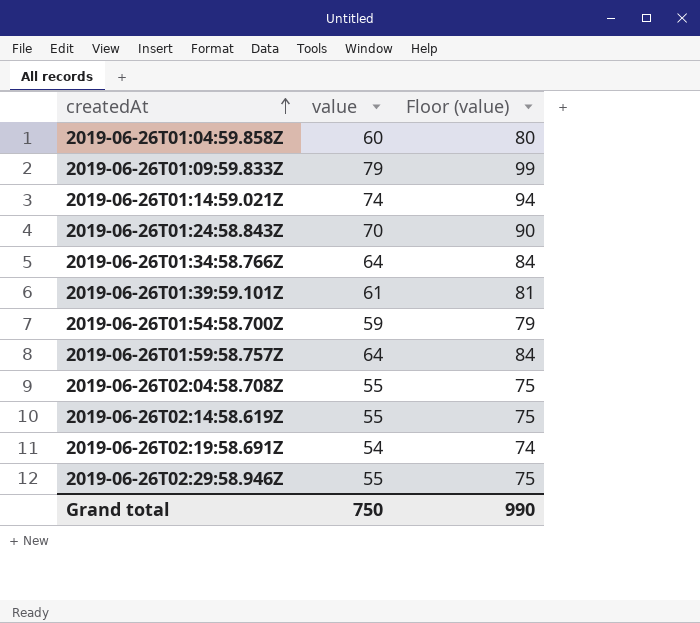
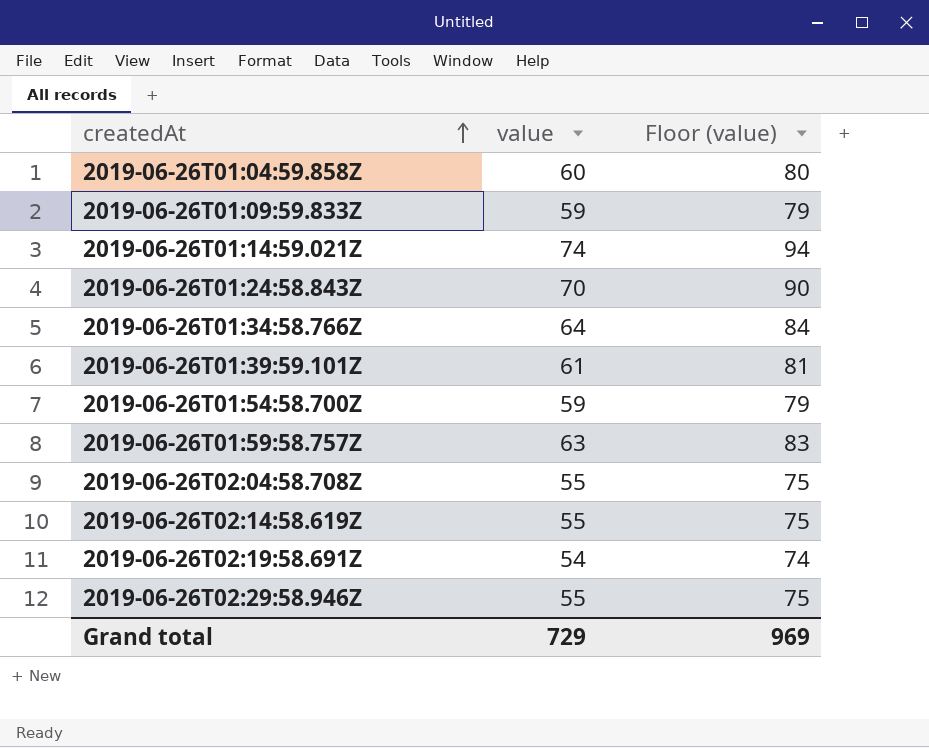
2019-06-26T01:09:59.833Z | value: 79 -> 59
2019-06-26T01:09:59.833Z | Floor (value): 99 -> 79
2019-06-26T01:59:58.757Z | value: 64 -> 63
2019-06-26T01:59:58.757Z | Floor (value): 84 -> 83
Grand total | value: 750 -> 729
Grand total | Floor (value): 990 -> 969

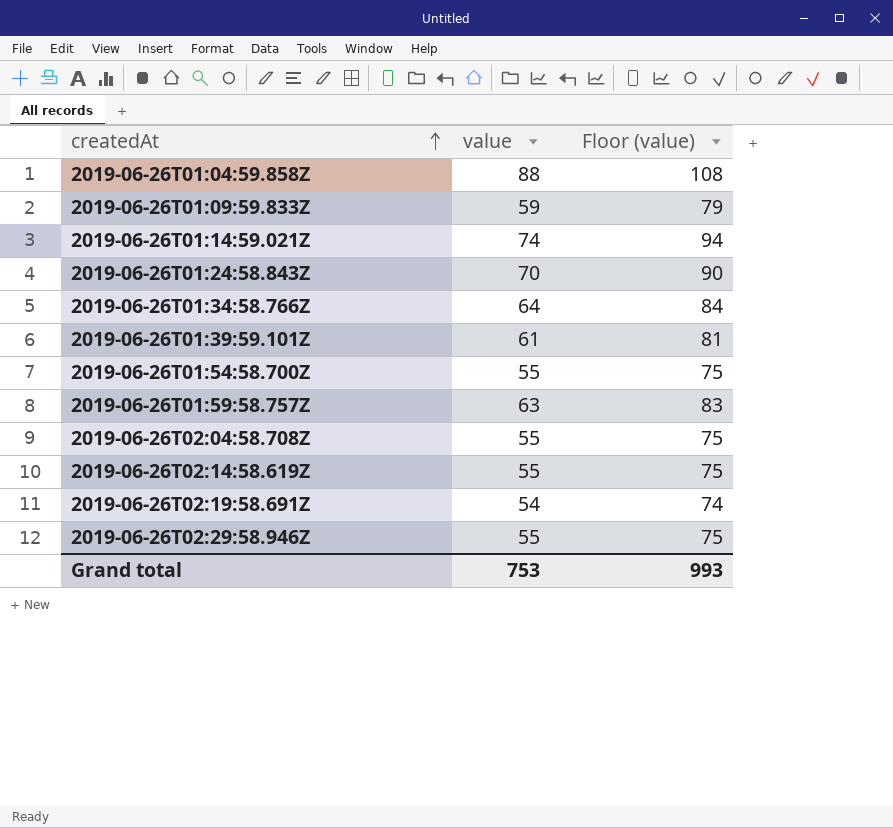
2019-06-26T01:04:59.858Z | value: 60 -> 88
2019-06-26T01:04:59.858Z | Floor (value): 80 -> 108
2019-06-26T01:54:58.700Z | value: 59 -> 55
2019-06-26T01:54:58.700Z | Floor (value): 79 -> 75
Grand total | value: 729 -> 753
Grand total | Floor (value): 969 -> 993

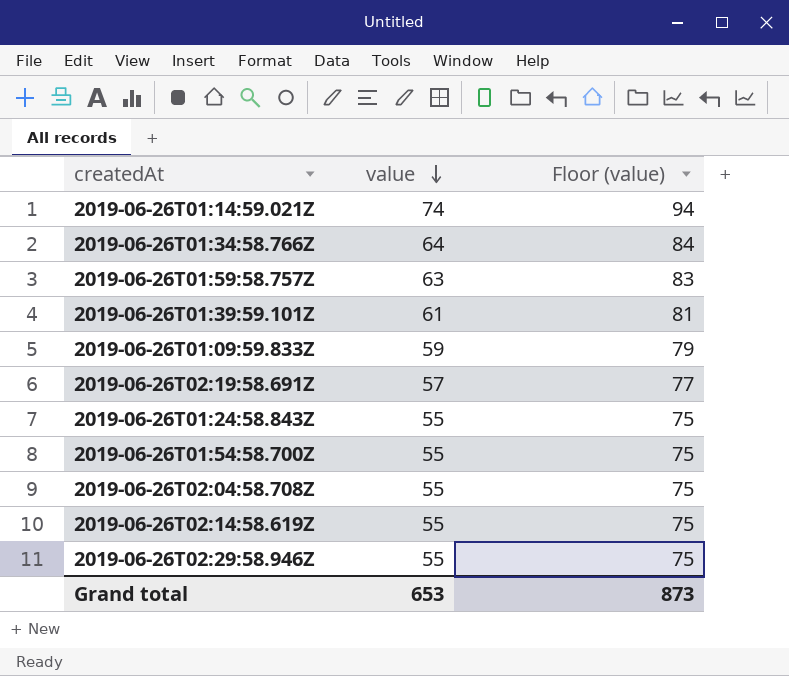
row order: createdAt ascending -> value descending
row 2019-06-26T01:04:59.858Z: 88 | 108 -> none
2019-06-26T02:19:58.691Z | value: 54 -> 57
2019-06-26T02:19:58.691Z | Floor (value): 74 -> 77
2019-06-26T01:24:58.843Z | value: 70 -> 55
2019-06-26T01:24:58.843Z | Floor (value): 90 -> 75
Grand total | value: 753 -> 653
Grand total | Floor (value): 993 -> 873

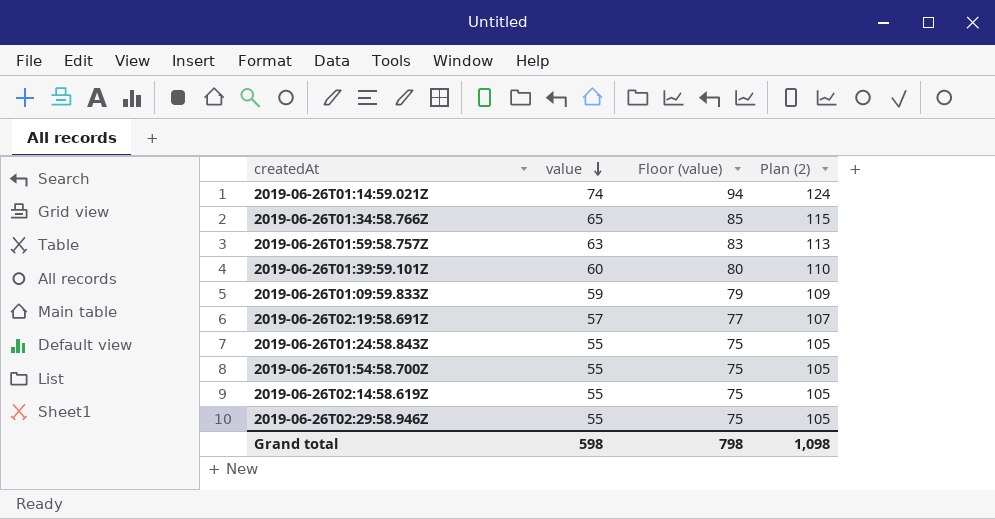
column Plan (2) | formula: none -> [value] + 50
row 2019-06-26T02:04:58.708Z: 55 | 75 -> none
2019-06-26T01:34:58.766Z | value: 64 -> 65
2019-06-26T01:34:58.766Z | Floor (value): 84 -> 85
2019-06-26T01:39:59.101Z | value: 61 -> 60
2019-06-26T01:39:59.101Z | Floor (value): 81 -> 80
Grand total | value: 653 -> 598
Grand total | Floor (value): 873 -> 798

